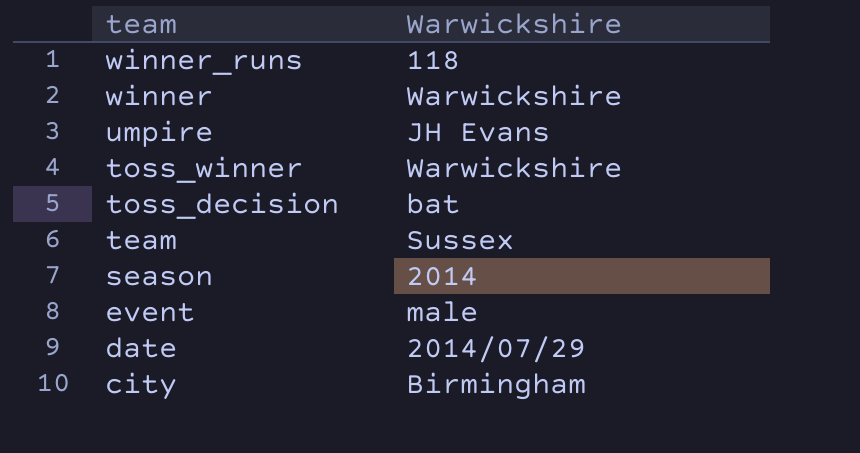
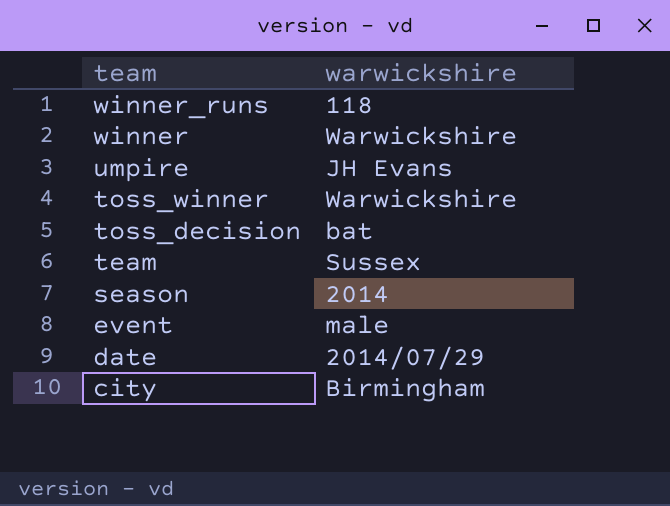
column name: Warwickshire -> warwickshire

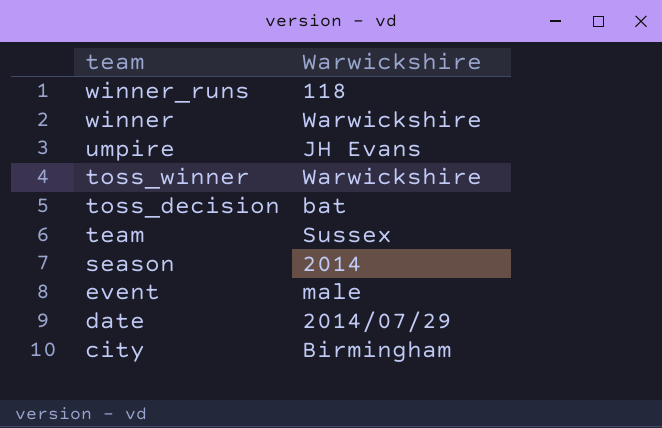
column name: warwickshire -> Warwickshire

